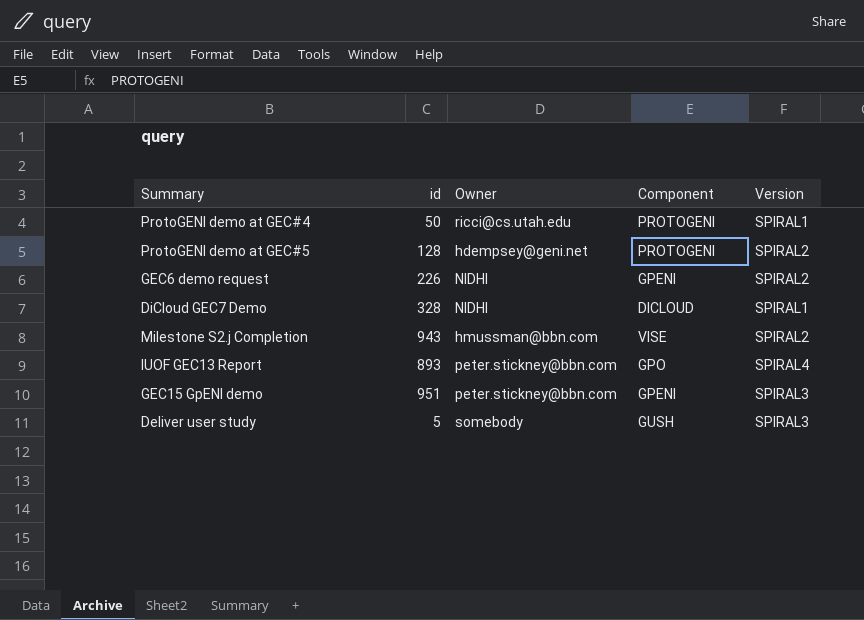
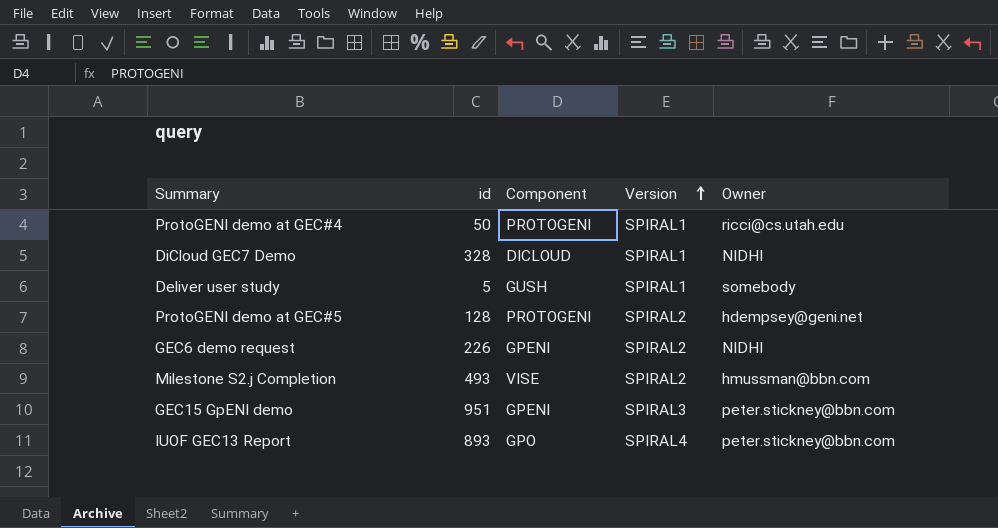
row order: none -> Version ascending
column Owner | position: 3 -> 5
Deliver user study | Version: SPIRAL3 -> SPIRAL1
Milestone S2.j Completion | id: 943 -> 493

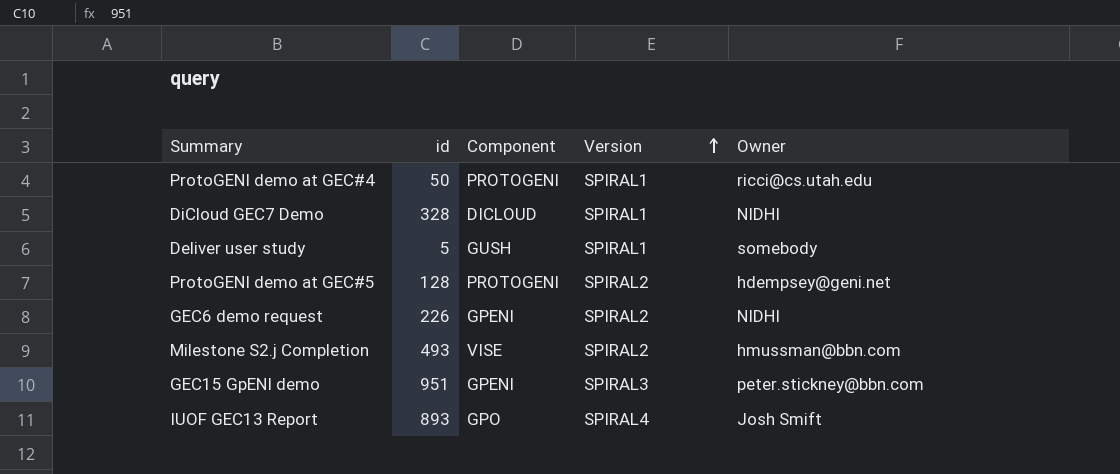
IUOF GEC13 Report | Owner: peter.stickney@bbn.com -> Josh Smift

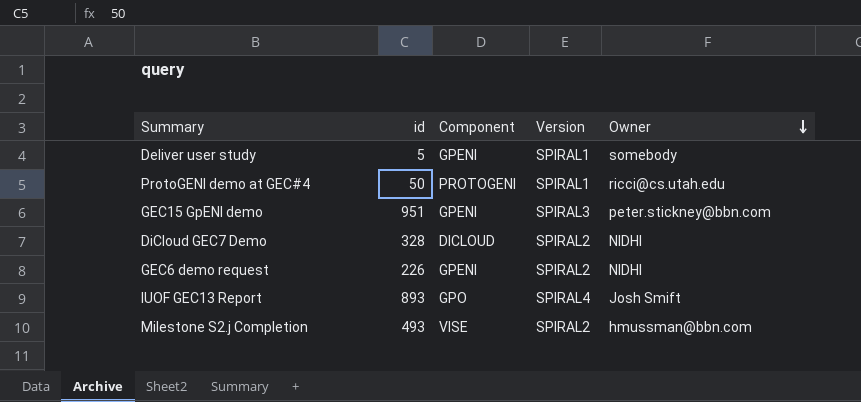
row order: Version ascending -> Owner descending
row ProtoGENI demo at GEC#5: 128 | PROTOGENI | SPIRAL2 | hdempsey@geni.net -> none
Deliver user study | Component: GUSH -> GPENI
DiCloud GEC7 Demo | Version: SPIRAL1 -> SPIRAL2

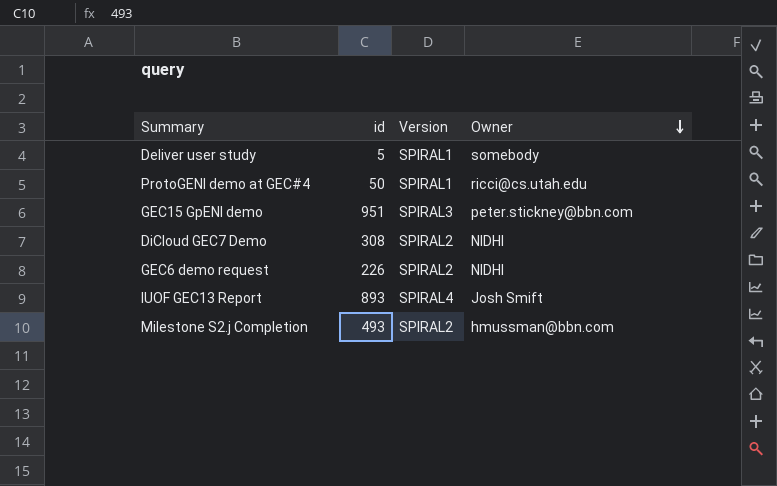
column Component | position: 3 -> none
DiCloud GEC7 Demo | id: 328 -> 308

